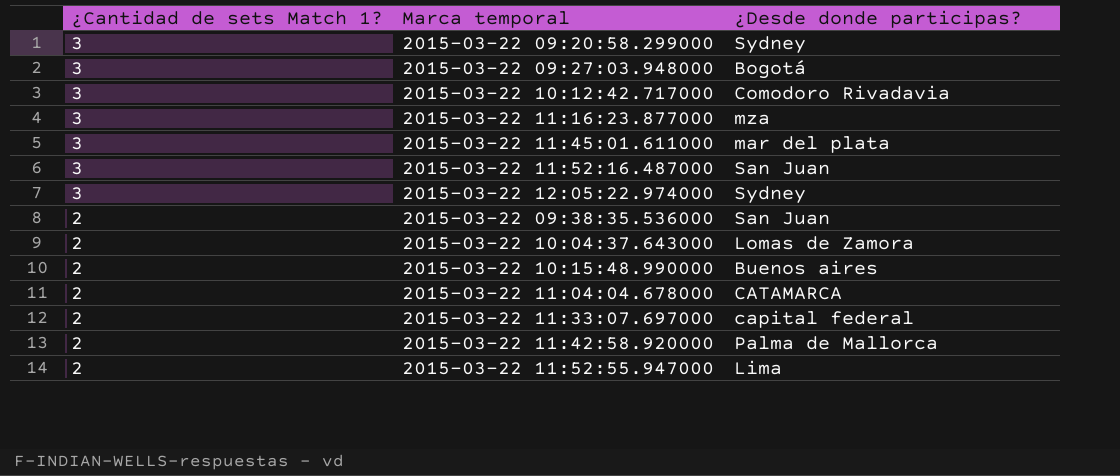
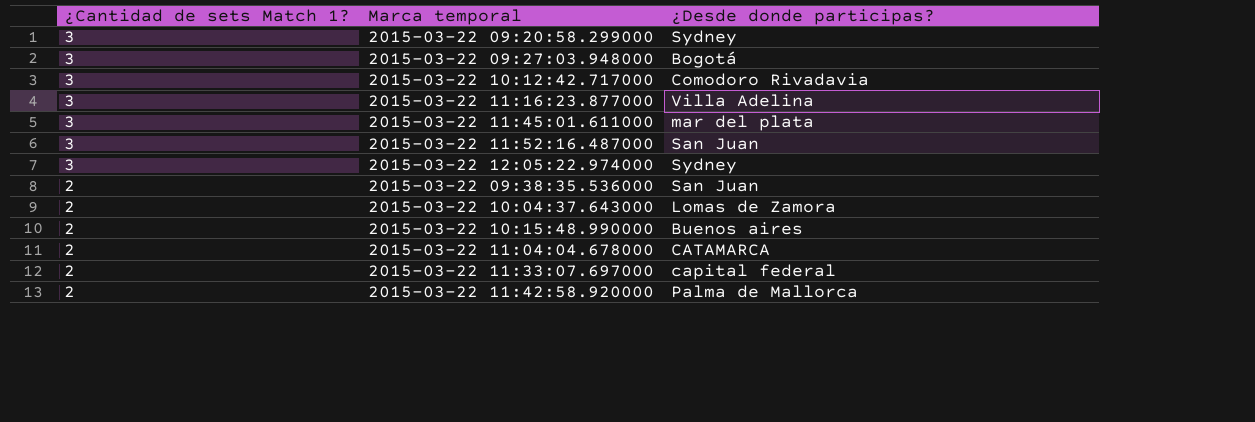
row 2015-03-22 11:52:55.947000: 2 | Lima -> none
2015-03-22 11:16:23.877000 | ¿Desde donde participas?: mza -> Villa Adelina

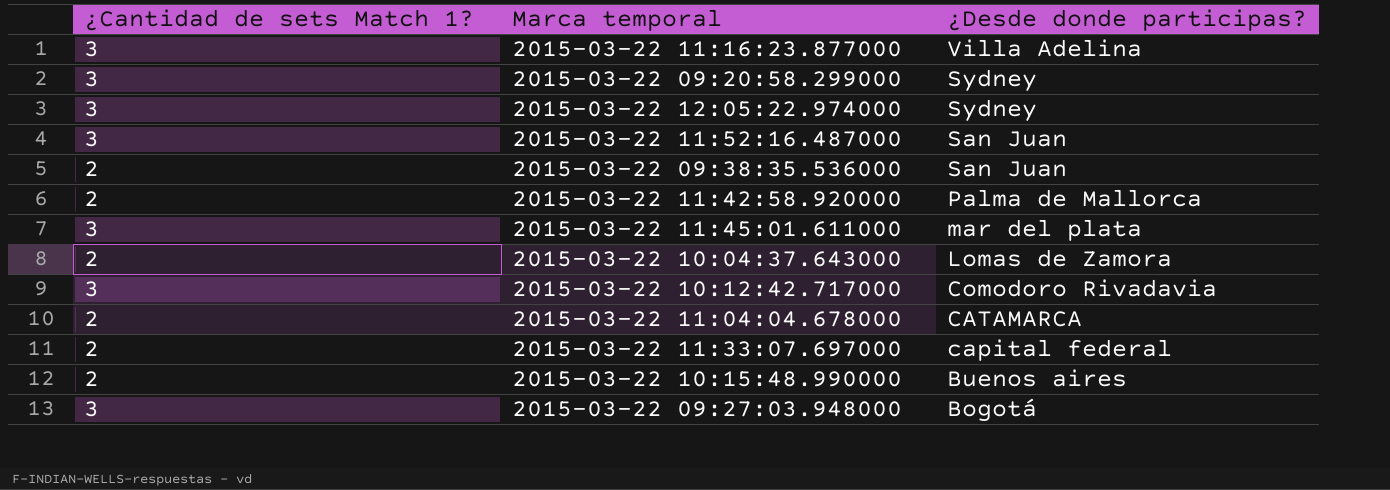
row order: ¿Cantidad de sets Match 1? descending -> ¿Desde donde participas? descending

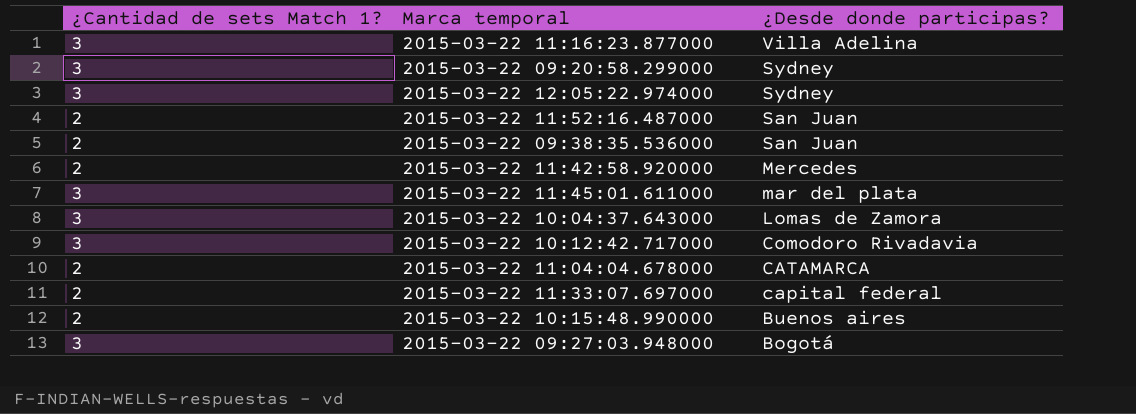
2015-03-22 11:52:16.487000 | ¿Cantidad de sets Match 1?: 3 -> 2
2015-03-22 11:42:58.920000 | ¿Desde donde participas?: Palma de Mallorca -> Mercedes
2015-03-22 10:04:37.643000 | ¿Cantidad de sets Match 1?: 2 -> 3

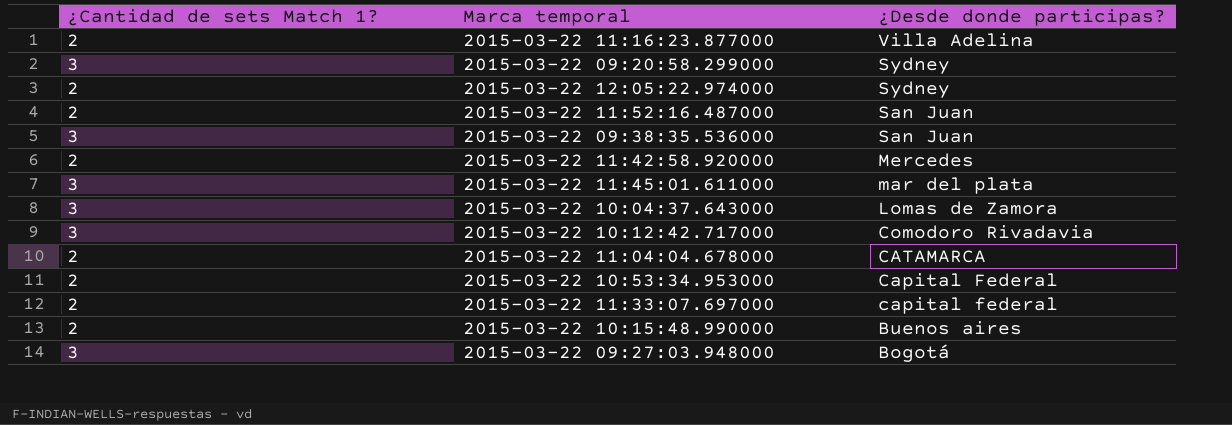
2015-03-22 11:16:23.877000 | ¿Cantidad de sets Match 1?: 3 -> 2
2015-03-22 12:05:22.974000 | ¿Cantidad de sets Match 1?: 3 -> 2
2015-03-22 09:38:35.536000 | ¿Cantidad de sets Match 1?: 2 -> 3
row 2015-03-22 10:53:34.953000: none -> 2 | Capital Federal

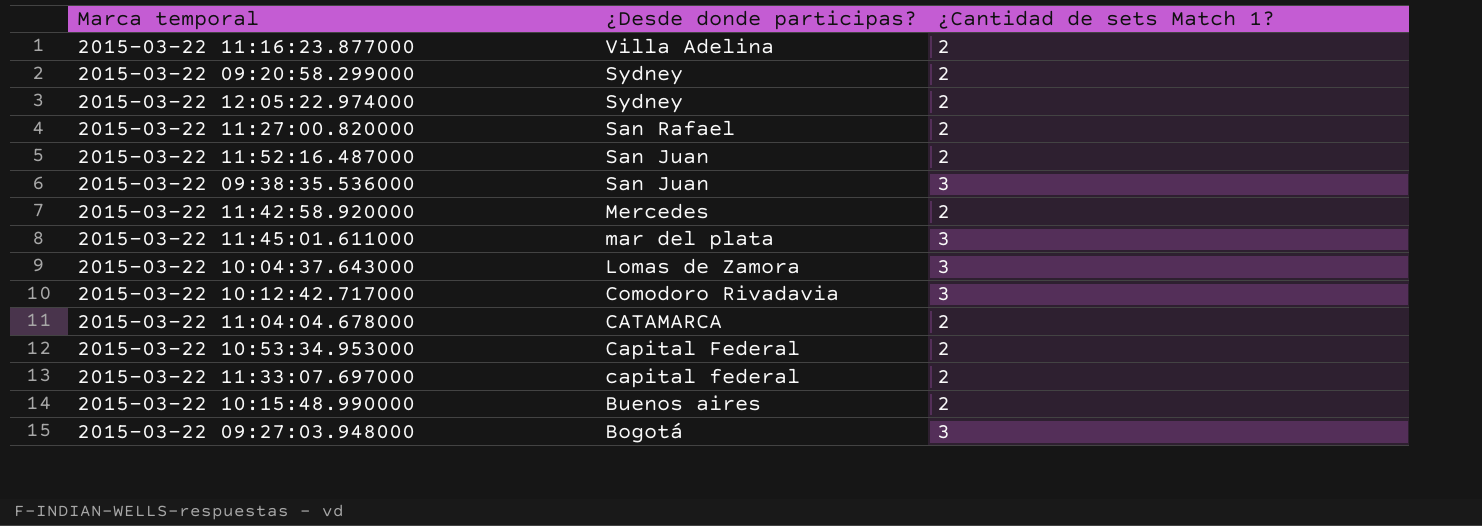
column ¿Cantidad de sets Match 1? | position: 1 -> 3
2015-03-22 09:20:58.299000 | ¿Cantidad de sets Match 1?: 3 -> 2
row 2015-03-22 11:27:00.820000: none -> San Rafael | 2

